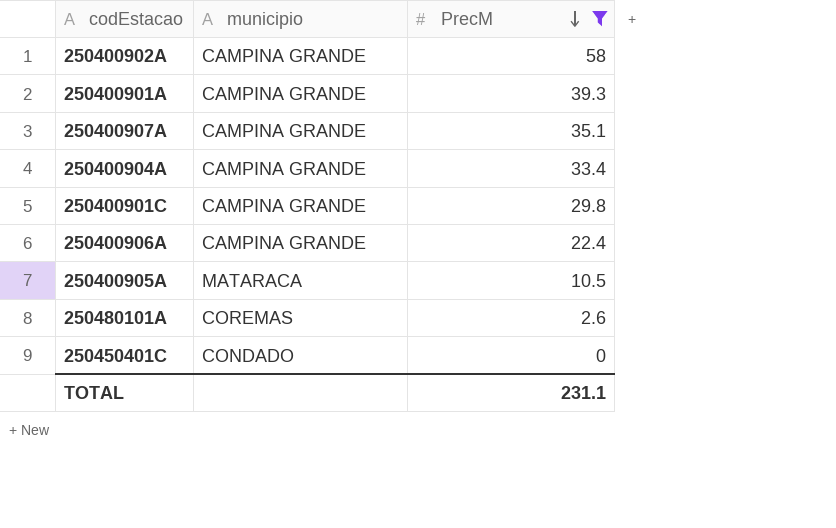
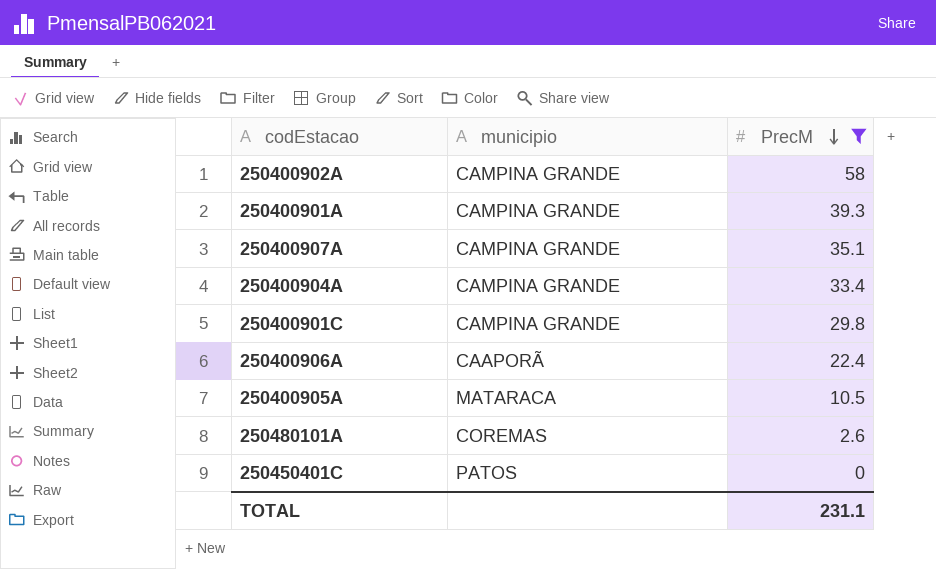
250400906A | municipio: CAMPINA GRANDE -> CAAPORÃ
250450401C | municipio: CONDADO -> PATOS

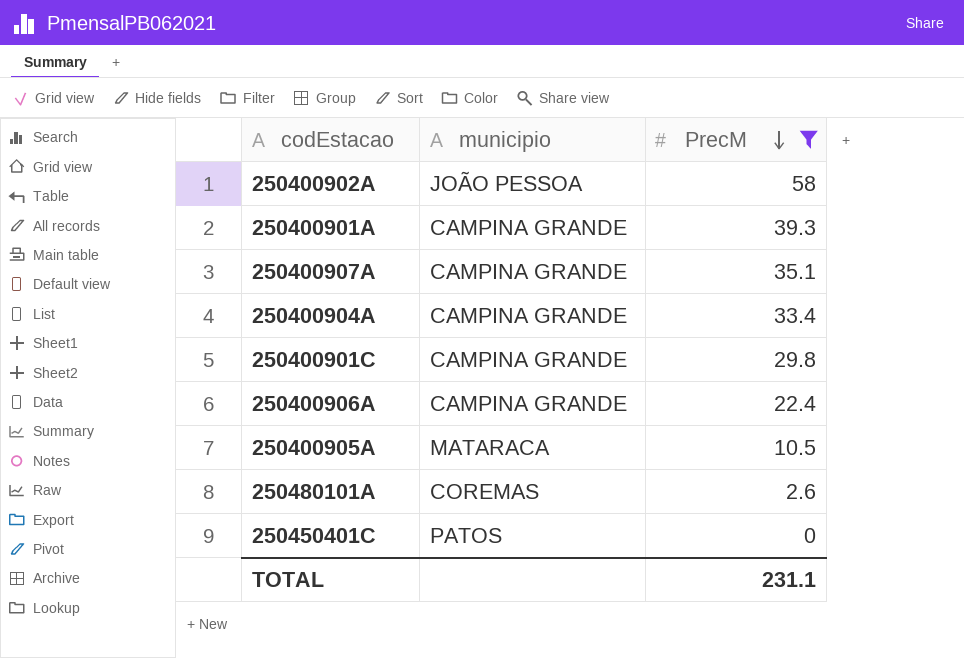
250400902A | municipio: CAMPINA GRANDE -> JOÃO PESSOA
250400906A | municipio: CAAPORÃ -> CAMPINA GRANDE

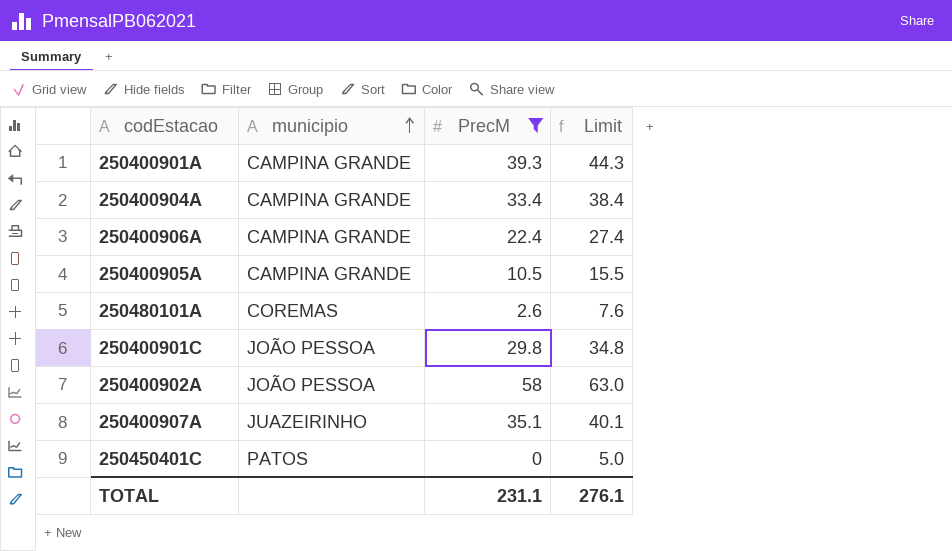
row order: PrecM descending -> municipio ascending
column Limit | formula: none -> [PrecM] + 5
250400905A | municipio: MATARACA -> CAMPINA GRANDE
250400901C | municipio: CAMPINA GRANDE -> JOÃO PESSOA
250400907A | municipio: CAMPINA GRANDE -> JUAZEIRINHO

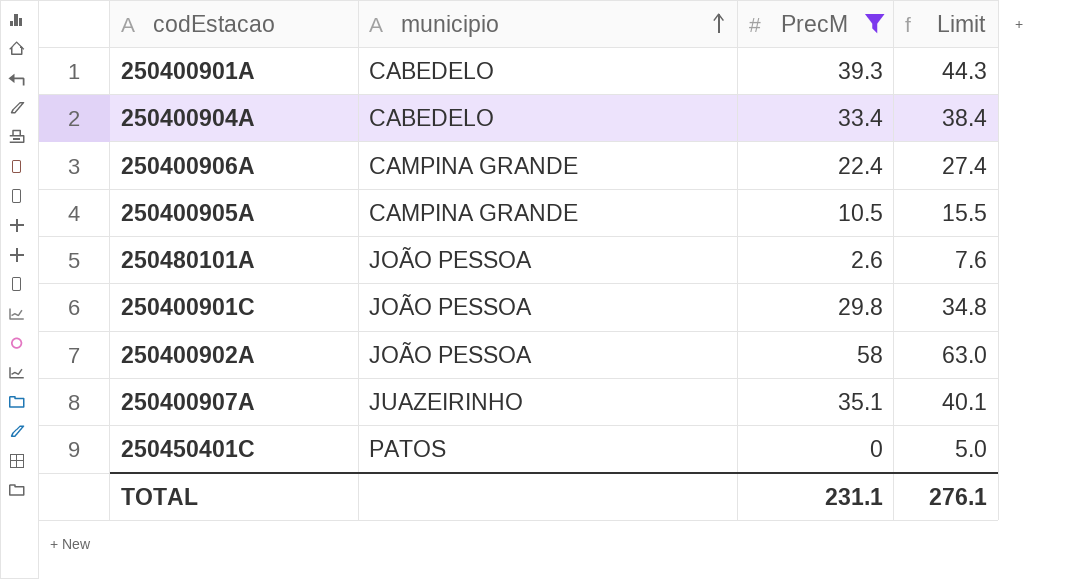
250400901A | municipio: CAMPINA GRANDE -> CABEDELO
250400904A | municipio: CAMPINA GRANDE -> CABEDELO
250480101A | municipio: COREMAS -> JOÃO PESSOA

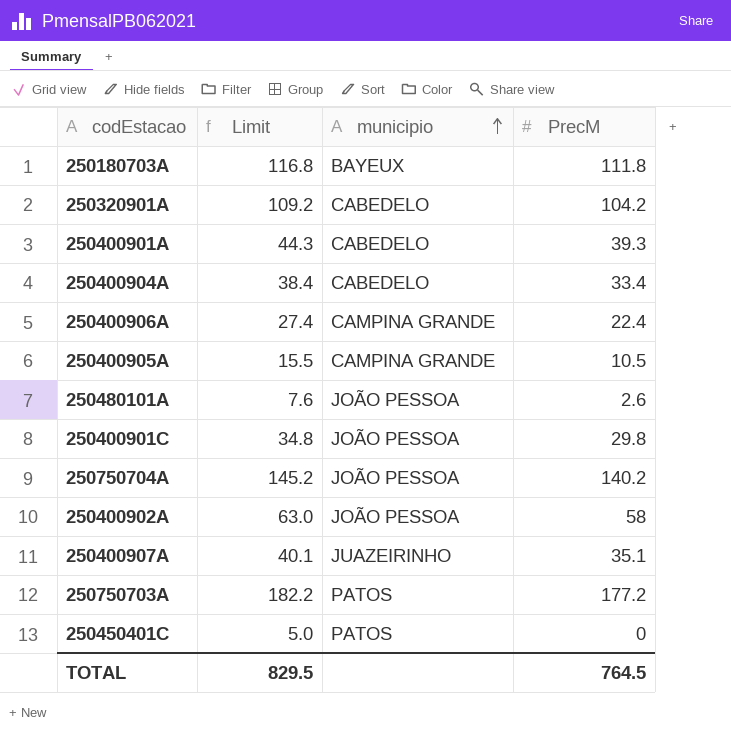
filter: PrecM <= 58 -> none
column Limit | position: 4 -> 2
TOTAL | Limit: 276.1 -> 829.5
TOTAL | PrecM: 231.1 -> 764.5

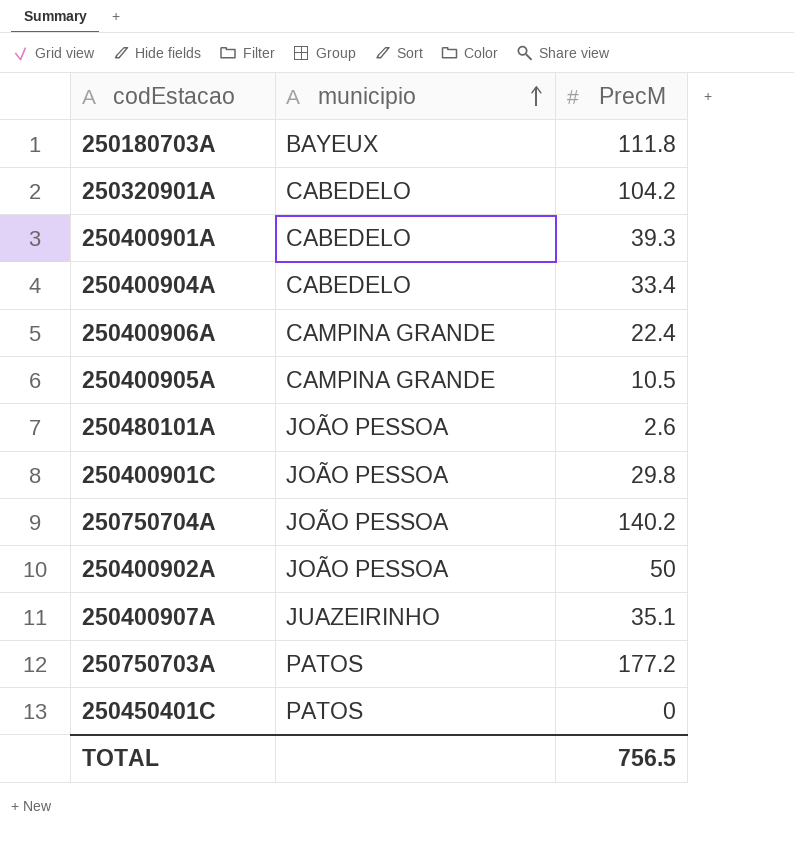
column Limit | formula: [PrecM] + 5 -> none
250400902A | PrecM: 58 -> 50
TOTAL | PrecM: 764.5 -> 756.5

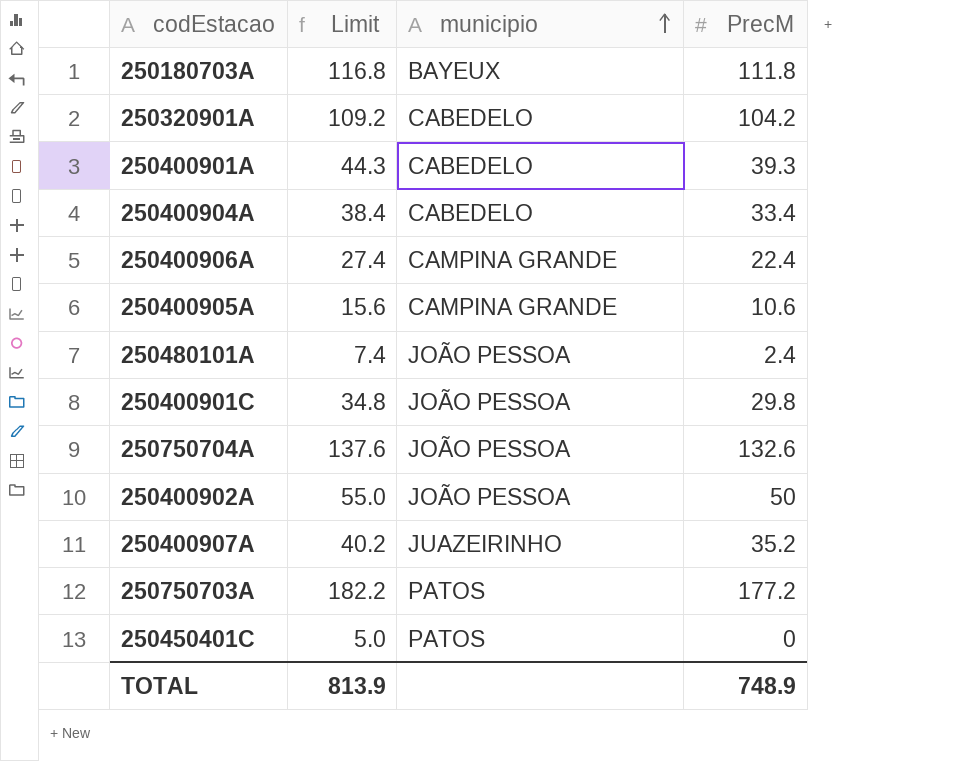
column Limit | formula: none -> [PrecM] + 5
250400905A | PrecM: 10.5 -> 10.6
250480101A | PrecM: 2.6 -> 2.4
250750704A | PrecM: 140.2 -> 132.6
250400907A | PrecM: 35.1 -> 35.2
TOTAL | PrecM: 756.5 -> 748.9

